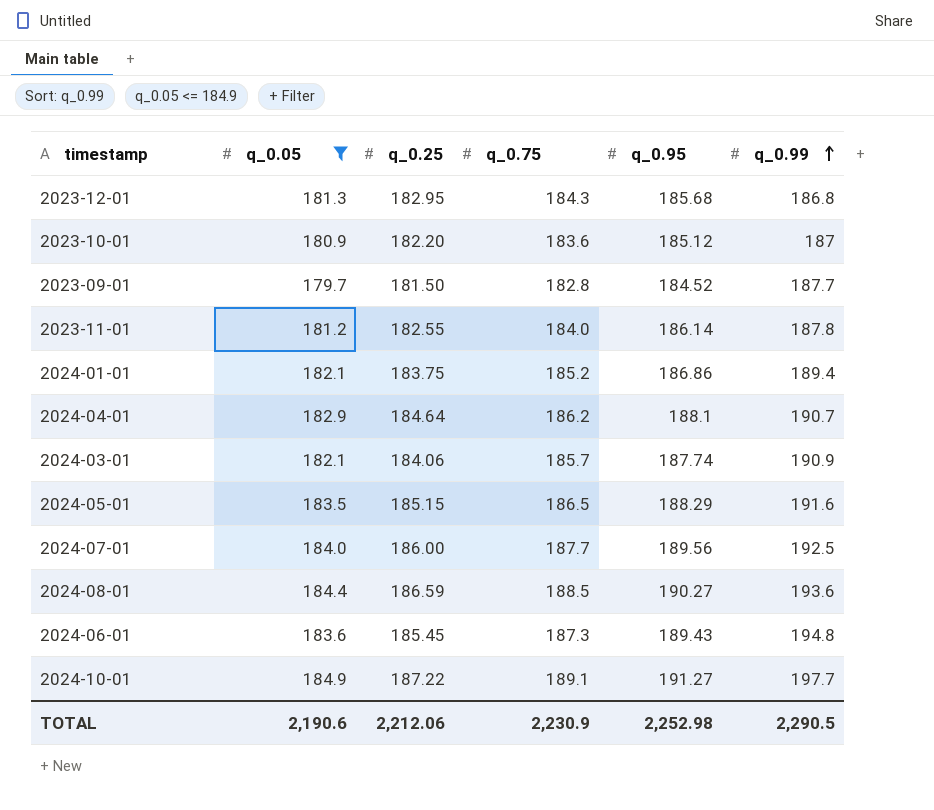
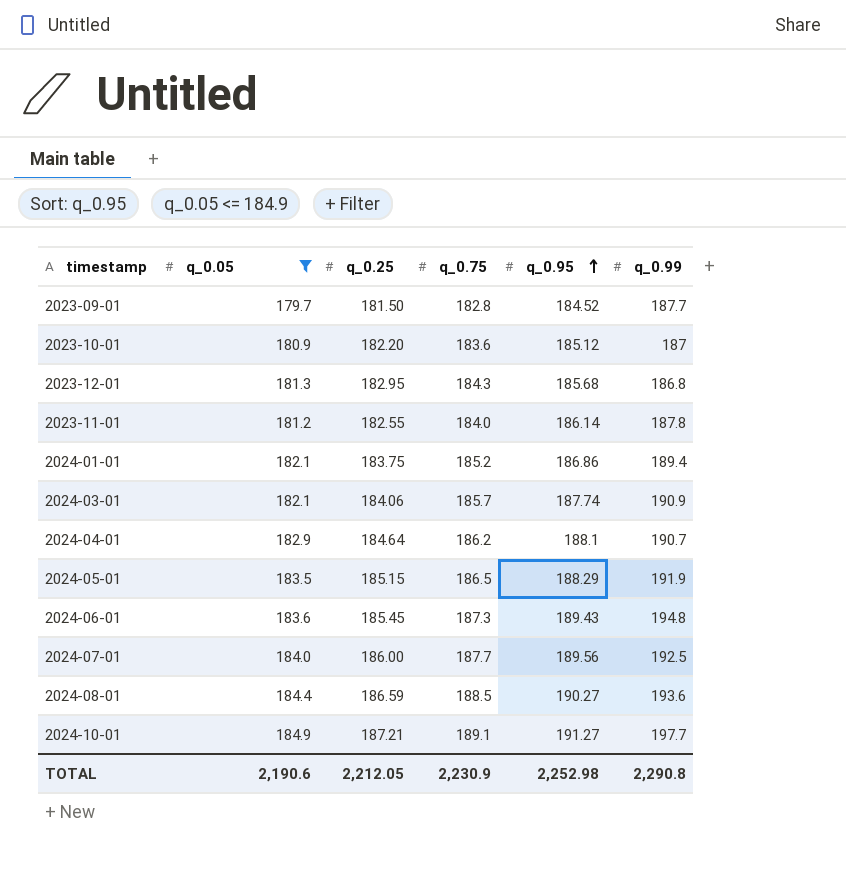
row order: q_0.99 ascending -> q_0.95 ascending
2024-05-01 | q_0.99: 191.6 -> 191.9
2024-10-01 | q_0.25: 187.22 -> 187.21
TOTAL | q_0.25: 2,212.06 -> 2,212.05
TOTAL | q_0.99: 2,290.5 -> 2,290.8

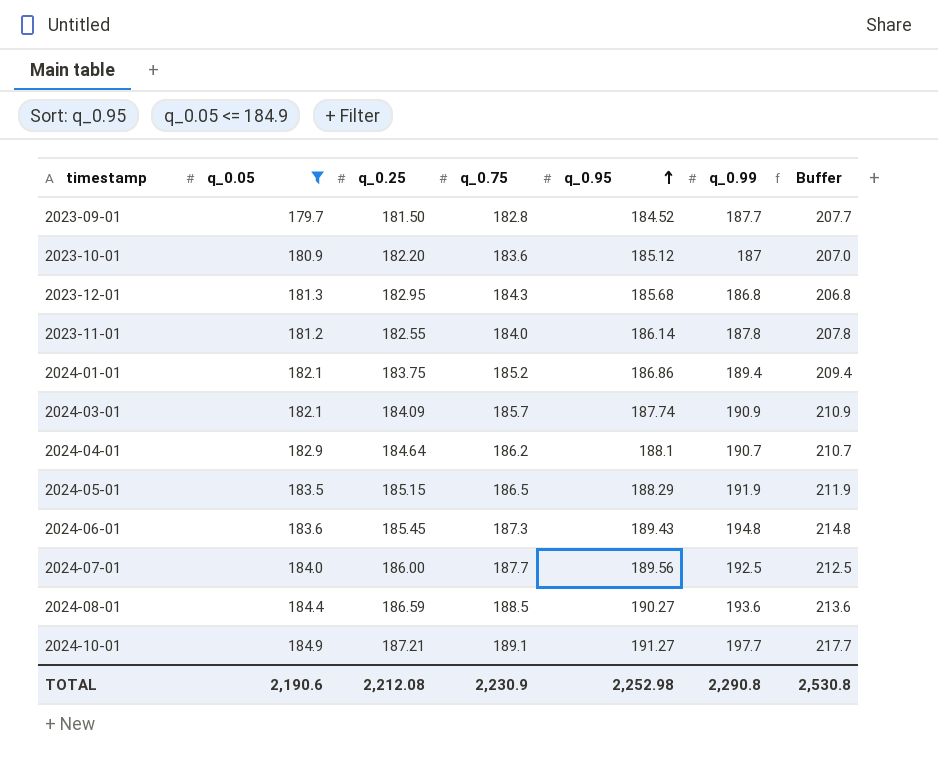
column Buffer | formula: none -> [q_0.99] + 20
2024-03-01 | q_0.25: 184.06 -> 184.09
TOTAL | q_0.25: 2,212.05 -> 2,212.08

